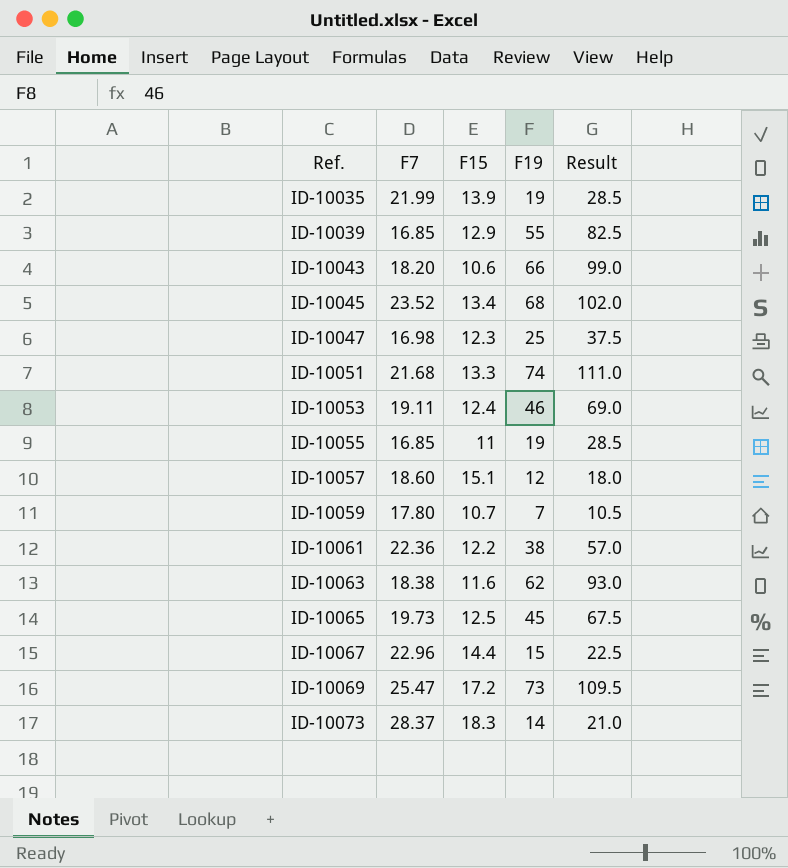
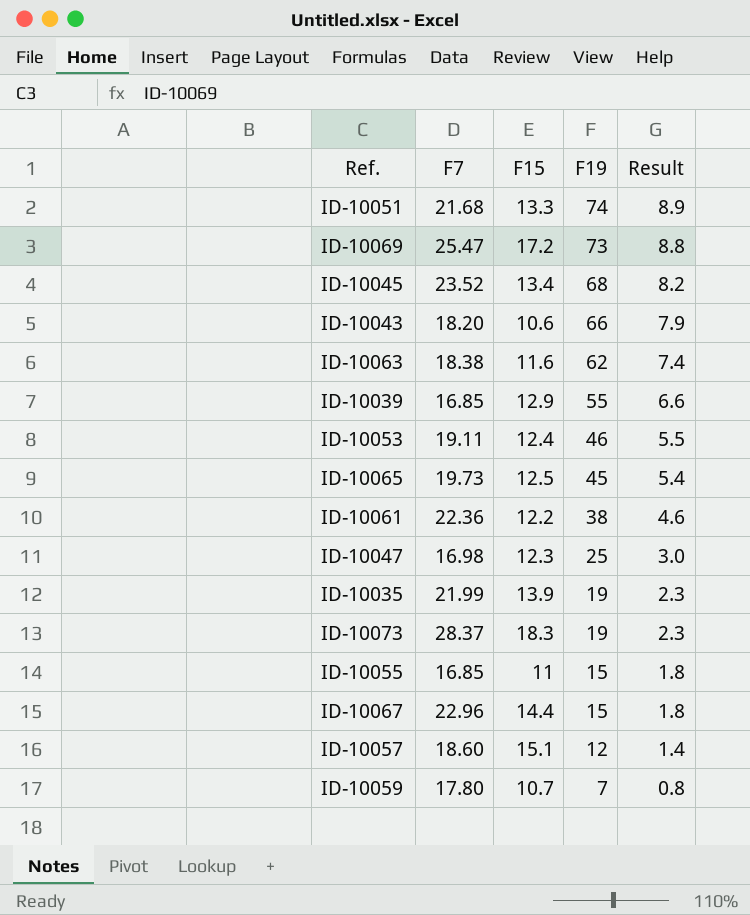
row order: Ref. ascending -> F19 descending
column Result | formula: [F19] * 1.5 -> [F19] * 0.12
ID-10073 | F19: 14 -> 19
ID-10055 | F19: 19 -> 15

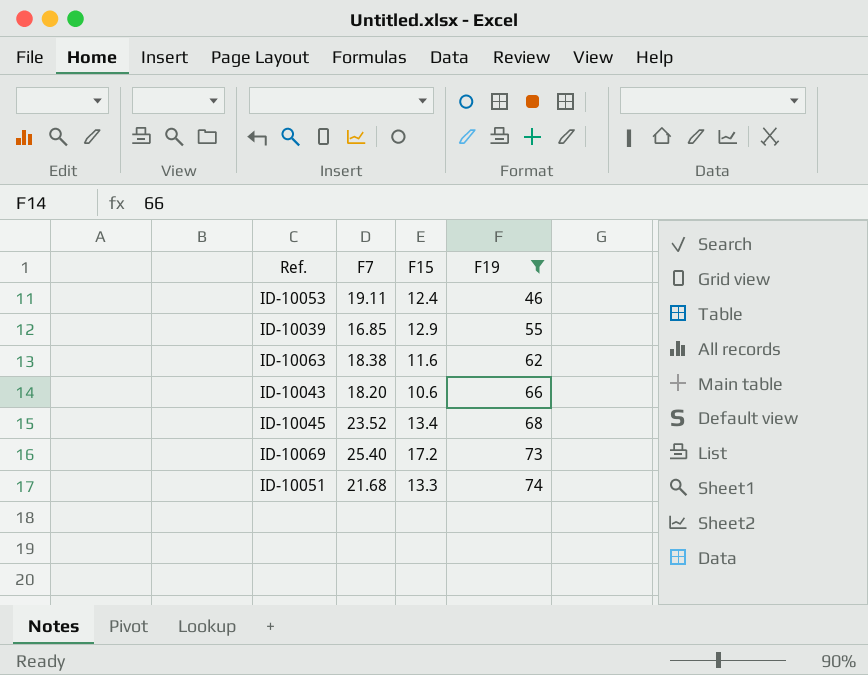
filter: none -> F19 >= 46
row order: F19 descending -> F19 ascending
column Result | formula: [F19] * 0.12 -> none
ID-10069 | F7: 25.47 -> 25.40

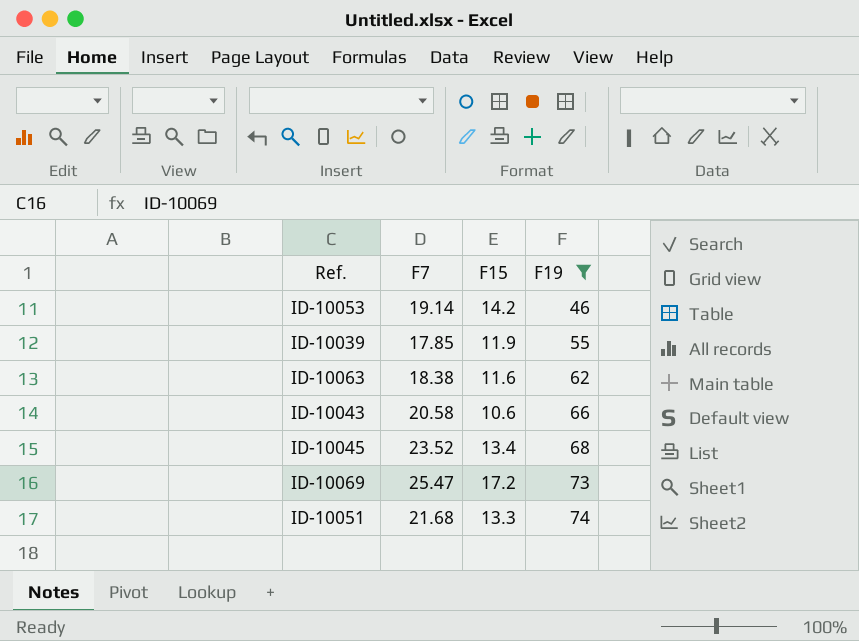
ID-10053 | F7: 19.11 -> 19.14
ID-10053 | F15: 12.4 -> 14.2
ID-10039 | F7: 16.85 -> 17.85
ID-10039 | F15: 12.9 -> 11.9
ID-10043 | F7: 18.20 -> 20.58
ID-10069 | F7: 25.40 -> 25.47

